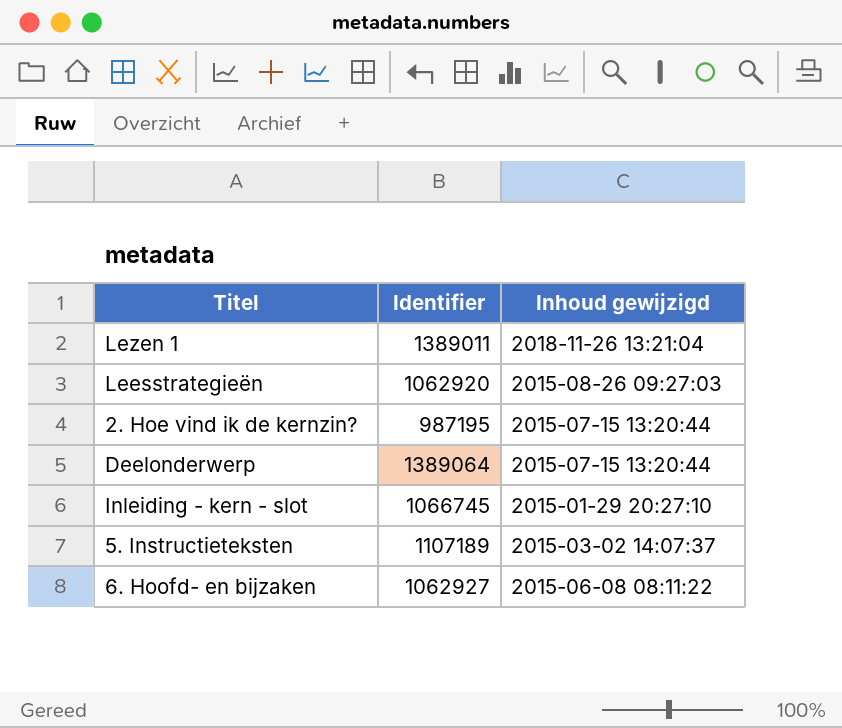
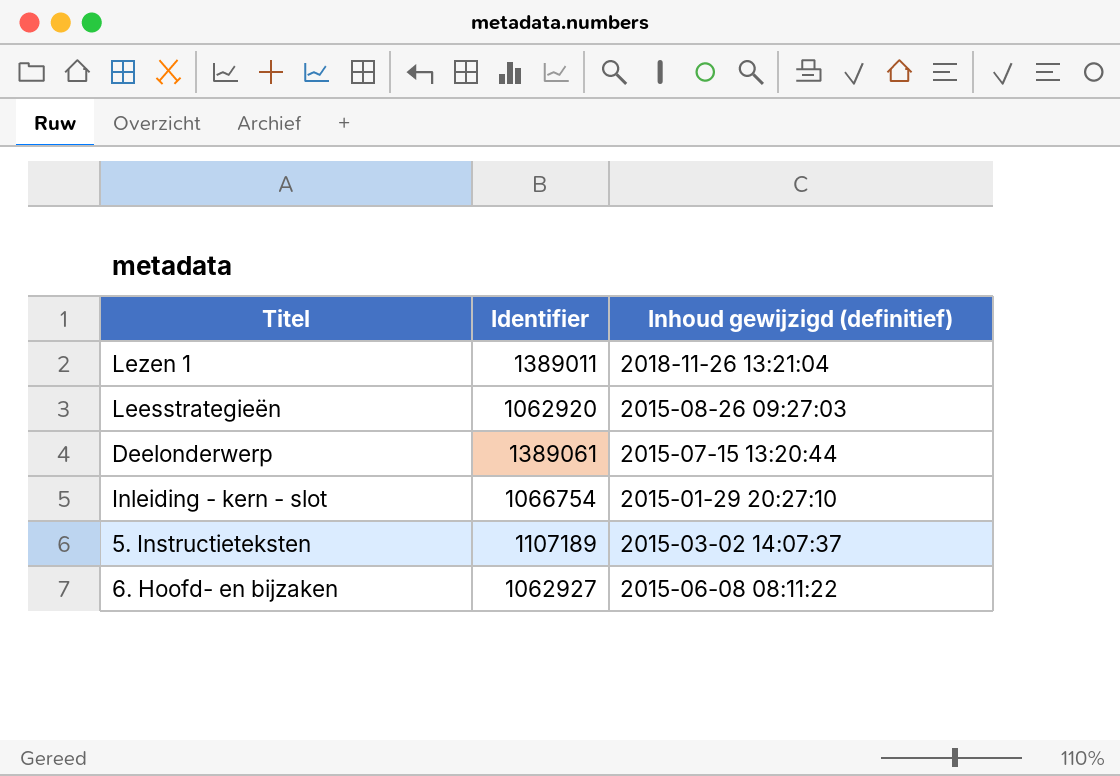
column name: Inhoud gewijzigd -> Inhoud gewijzigd (definitief)
row 2. Hoe vind ik de kernzin?: 987195 | 2015-07-15 13:20:44 -> none
Deelonderwerp | Identifier: 1389064 -> 1389061
Inleiding - kern - slot | Identifier: 1066745 -> 1066754

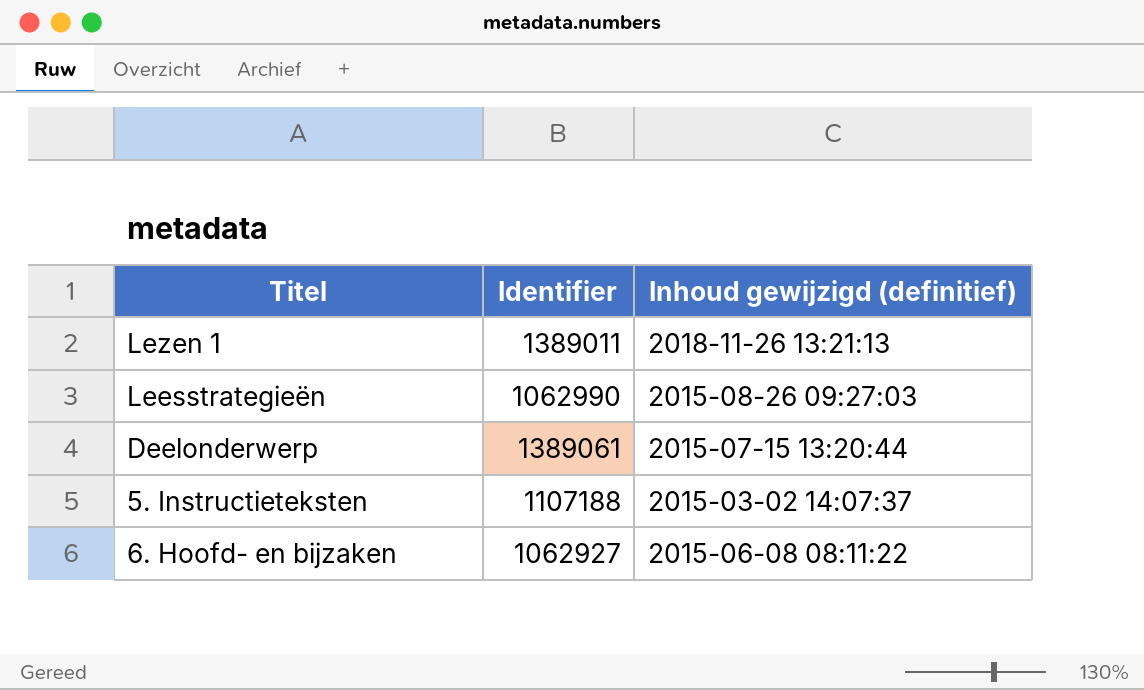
row Inleiding - kern - slot: 1066754 | 2015-01-29 20:27:10 -> none
Lezen 1 | Inhoud gewijzigd (definitief): 2018-11-26 13:21:04 -> 2018-11-26 13:21:13
Leesstrategieën | Identifier: 1062920 -> 1062990
5. Instructieteksten | Identifier: 1107189 -> 1107188

